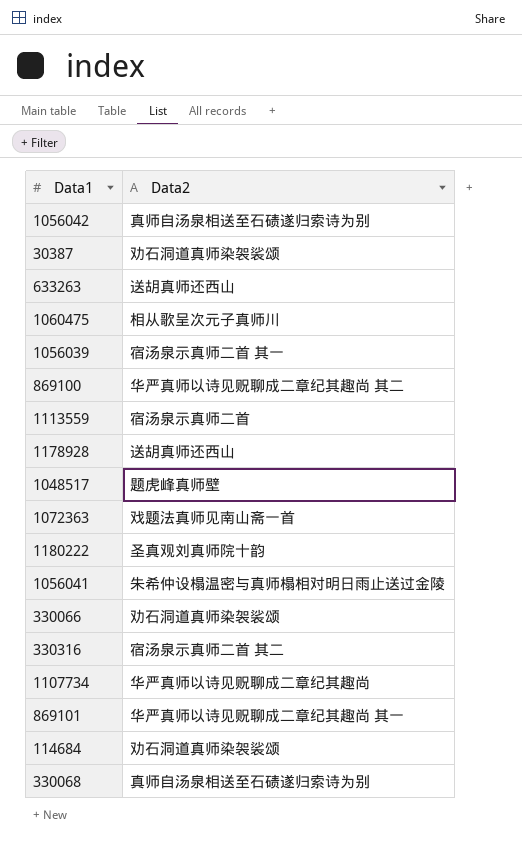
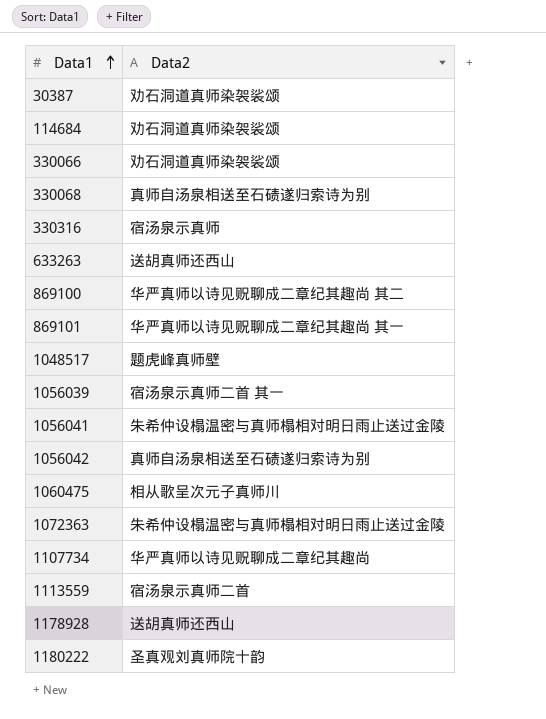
row order: none -> Data1 ascending
330316 | Data2: 宿汤泉示真师二首 其二 -> 宿汤泉示真师
1072363 | Data2: 戏题法真师见南山斋一首 -> 朱希仲设榻温密与真师榻相对明日雨止送过金陵

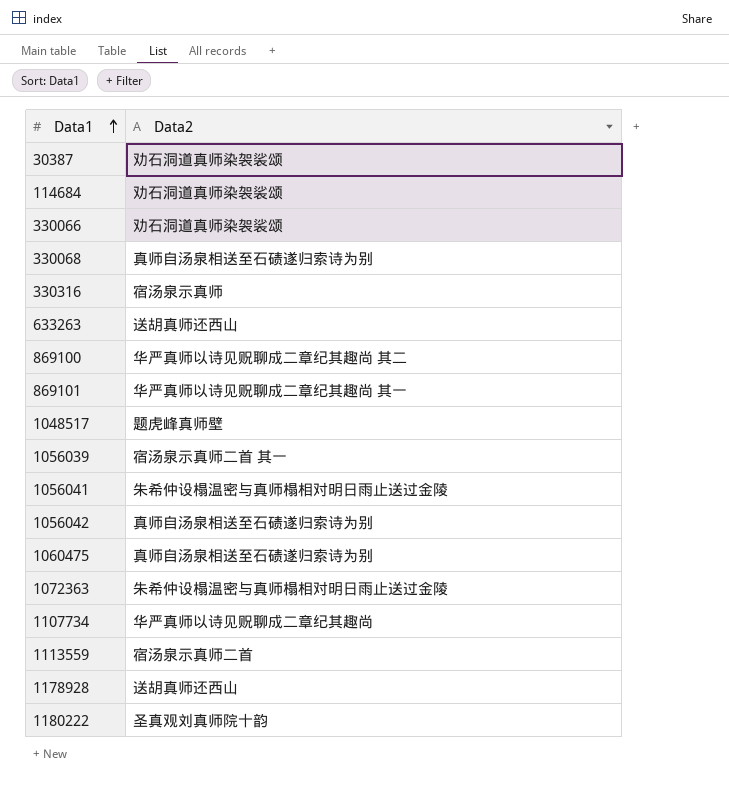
1060475 | Data2: 相从歌呈次元子真师川 -> 真师自汤泉相送至石碛遂归索诗为别

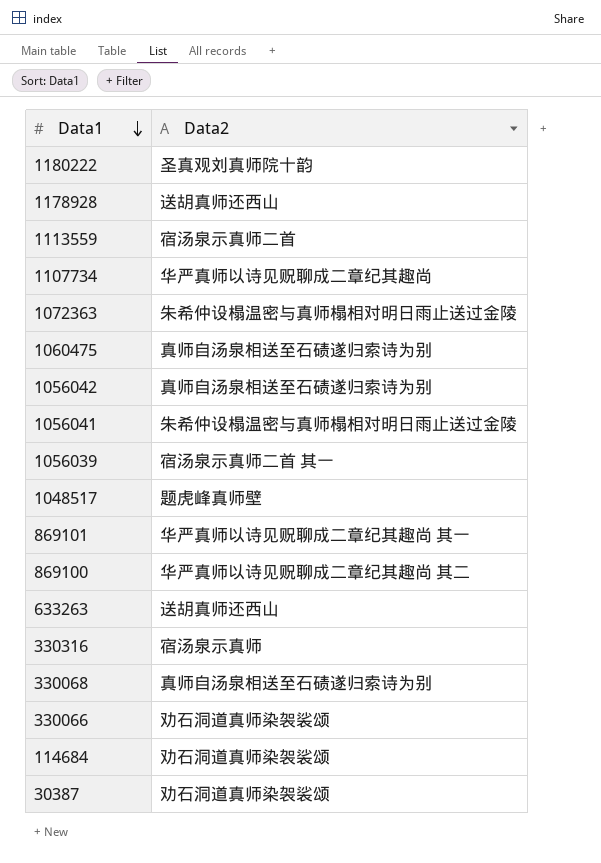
row order: Data1 ascending -> Data1 descending

